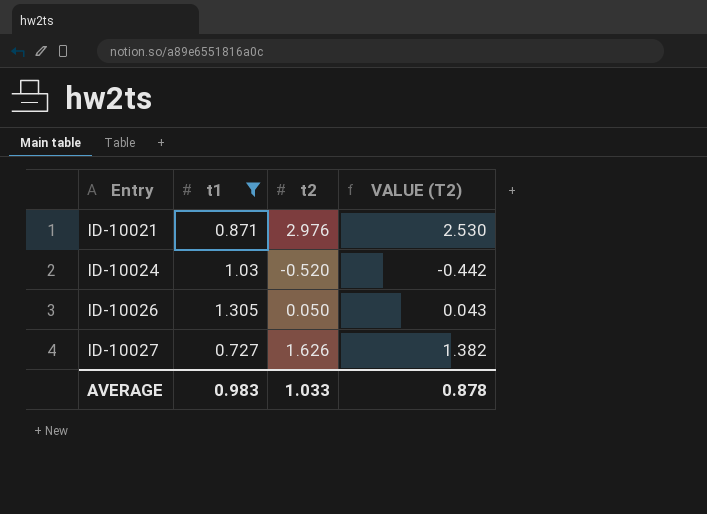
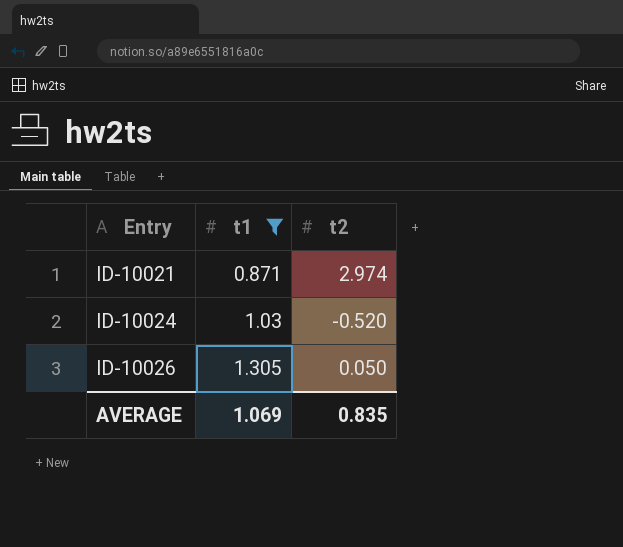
column VALUE (T2) | formula: [t2] * 0.85 -> none
row ID-10027: 0.727 | 1.626 | 1.382 -> none
ID-10021 | t2: 2.976 -> 2.974
AVERAGE | t1: 0.983 -> 1.069
AVERAGE | t2: 1.033 -> 0.835

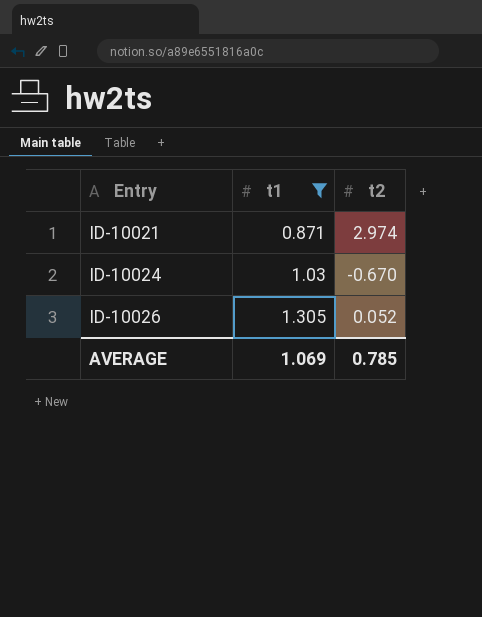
ID-10024 | t2: -0.520 -> -0.670
ID-10026 | t2: 0.050 -> 0.052
AVERAGE | t2: 0.835 -> 0.785

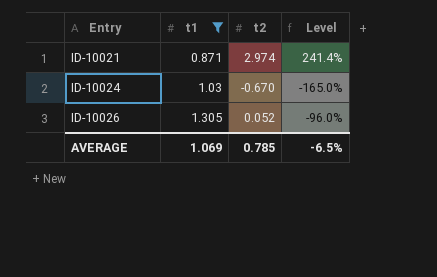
column Level | formula: none -> ([t2] - [t1]) / [t1]

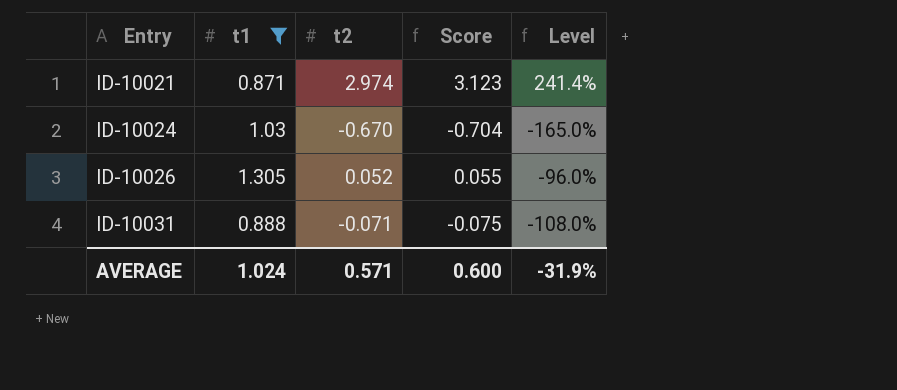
column Score | formula: none -> [t2] * 1.05
row ID-10031: none -> 0.888 | -0.071 | -0.075 | -108.0%
AVERAGE | t1: 1.069 -> 1.024
AVERAGE | t2: 0.785 -> 0.571
AVERAGE | Level: -6.5% -> -31.9%

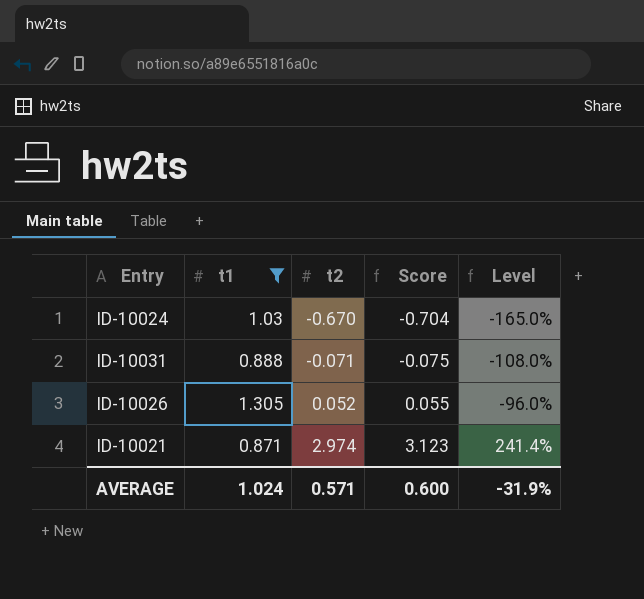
row order: Entry ascending -> t2 ascending

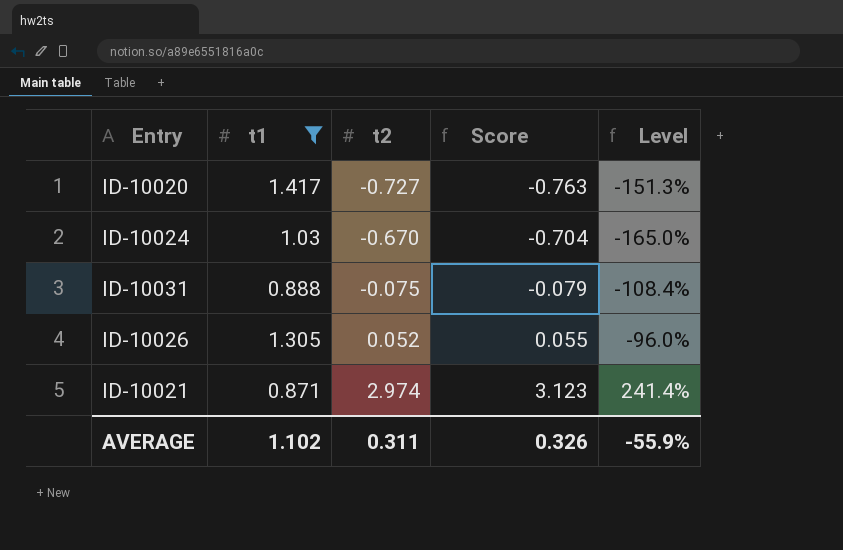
row ID-10020: none -> 1.417 | -0.727 | -0.763 | -151.3%
ID-10031 | t2: -0.071 -> -0.075
ID-10031 | Score: -0.075 -> -0.079
ID-10031 | Level: -108.0% -> -108.4%
AVERAGE | t1: 1.024 -> 1.102
AVERAGE | t2: 0.571 -> 0.311
AVERAGE | Score: 0.600 -> 0.326
AVERAGE | Level: -31.9% -> -55.9%

